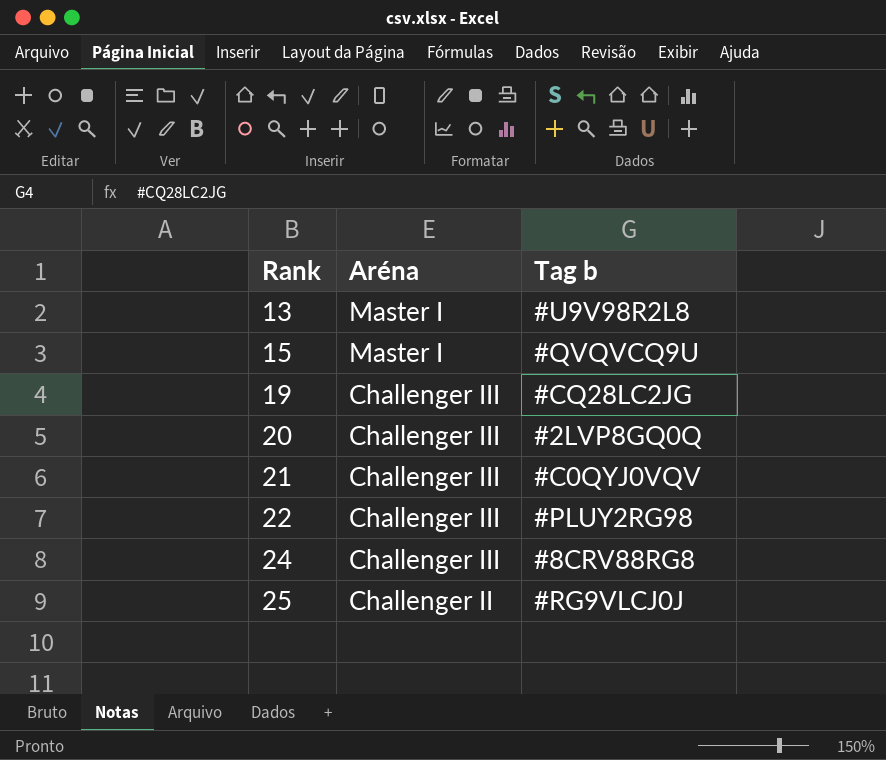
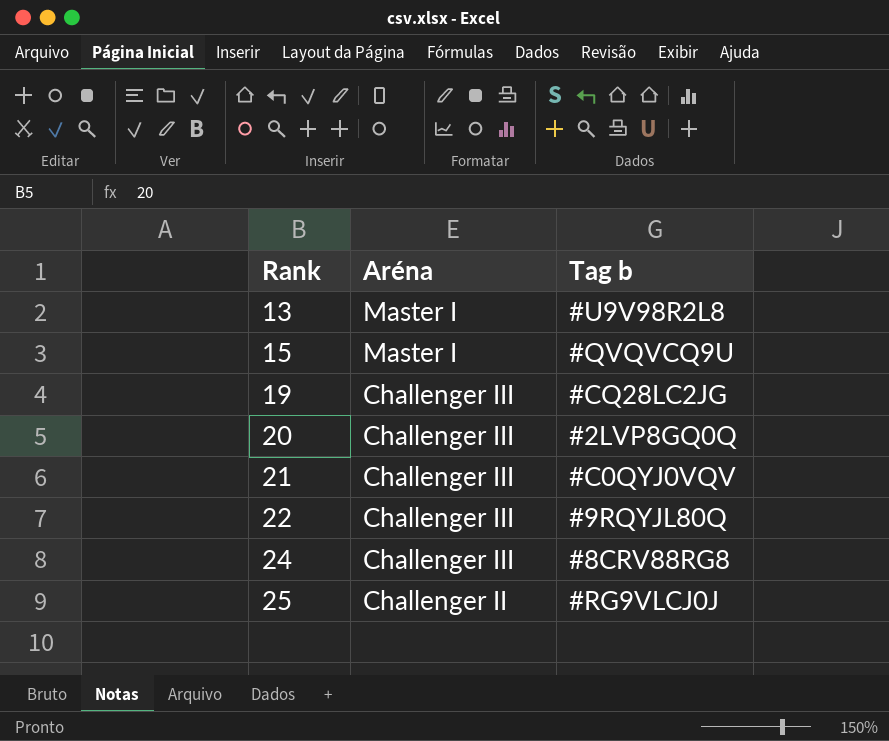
22 | Tag b: #PLUY2RG98 -> #9RQYJL80Q

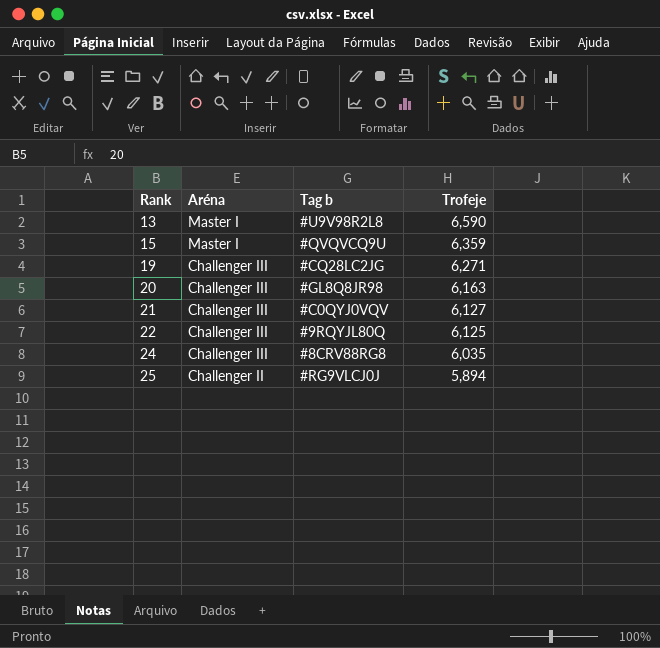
column Trofeje | position: none -> 4
20 | Tag b: #2LVP8GQ0Q -> #GL8Q8JR98

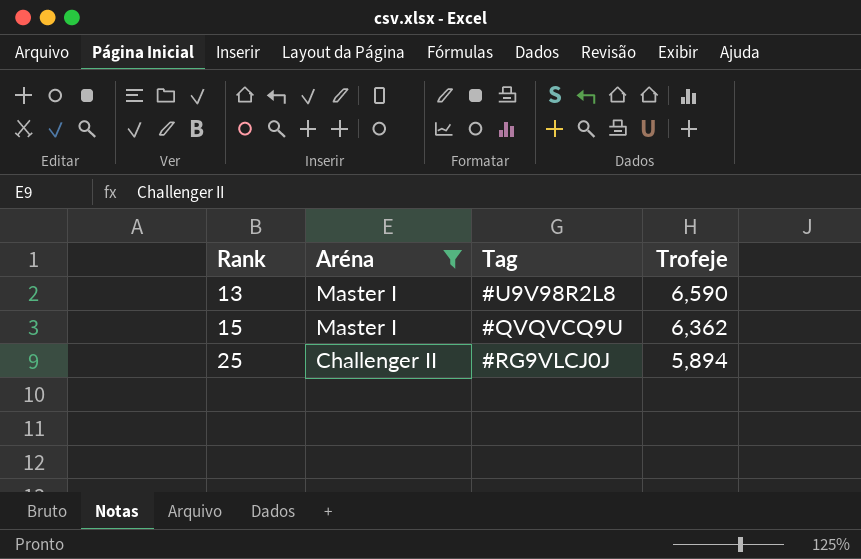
filter: none -> Aréna != Challenger III
column name: Tag b -> Tag
15 | Trofeje: 6,359 -> 6,362

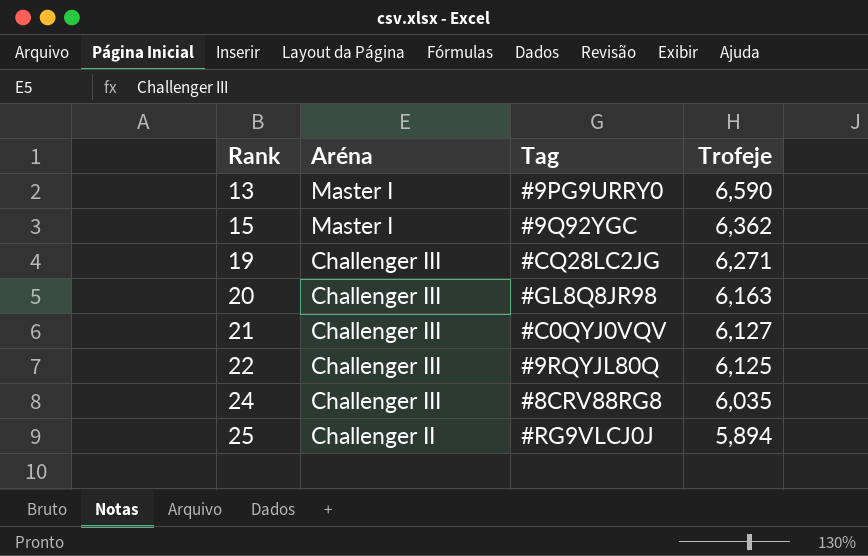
filter: Aréna != Challenger III -> none
13 | Tag: #U9V98R2L8 -> #9PG9URRY0
15 | Tag: #QVQVCQ9U -> #9Q92YGC

